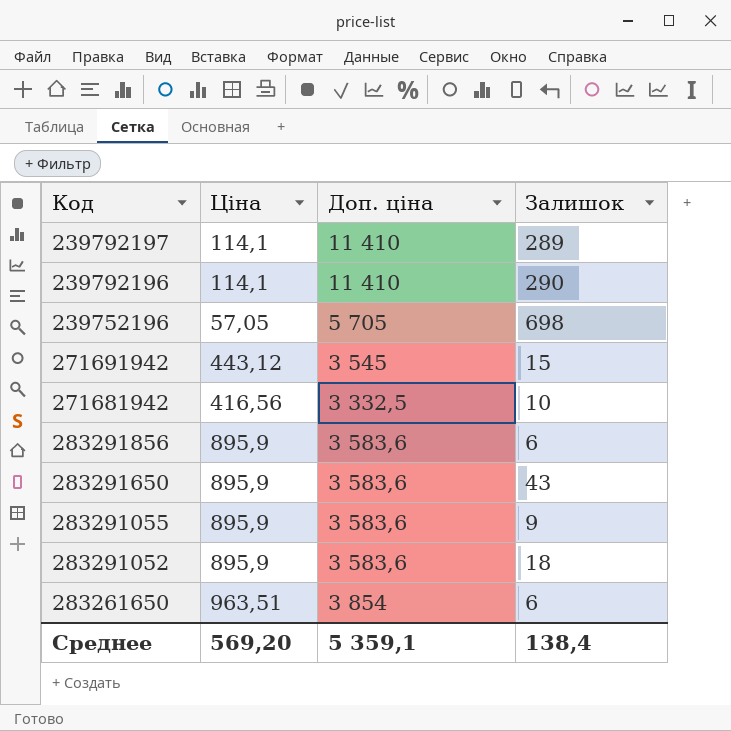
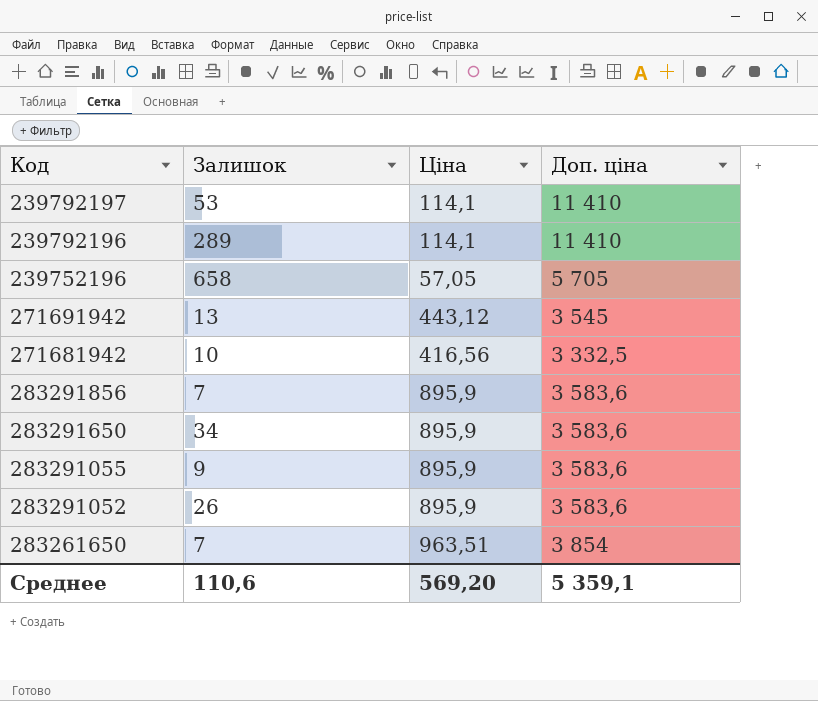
column Залишок | position: 4 -> 2
239792197 | Залишок: 289 -> 53
239792196 | Залишок: 290 -> 289
239752196 | Залишок: 698 -> 658
271691942 | Залишок: 15 -> 13
283291856 | Залишок: 6 -> 7
283291650 | Залишок: 43 -> 34
283291052 | Залишок: 18 -> 26
283261650 | Залишок: 6 -> 7
Среднее | Залишок: 138,4 -> 110,6

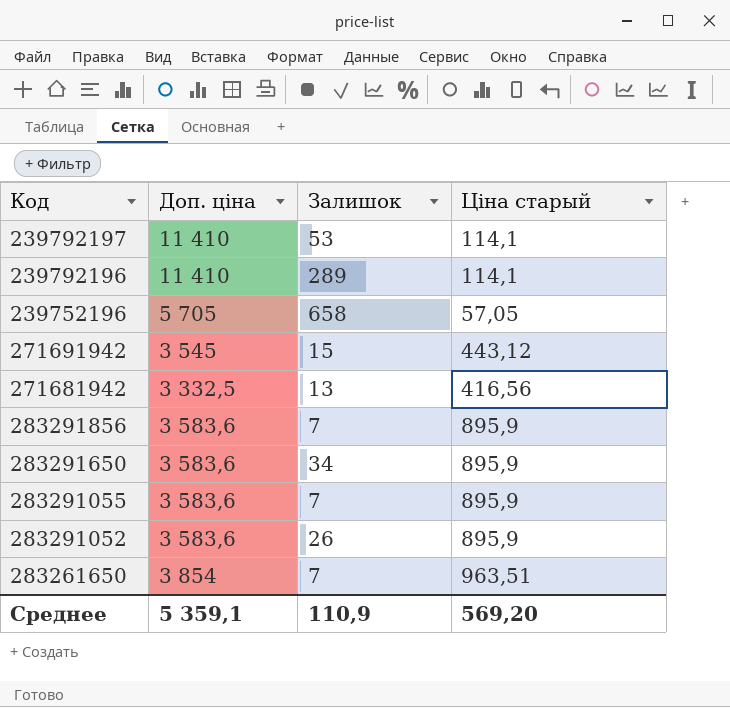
column Доп. ціна | position: 4 -> 2
column name: Ціна -> Ціна старый
271691942 | Залишок: 13 -> 15
271681942 | Залишок: 10 -> 13
283291055 | Залишок: 9 -> 7
Среднее | Залишок: 110,6 -> 110,9

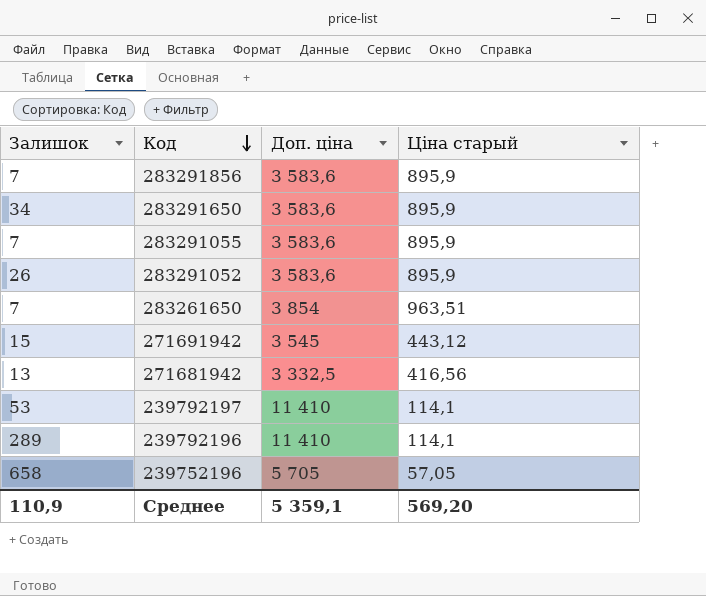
row order: none -> Код descending
column Залишок | position: 3 -> 1

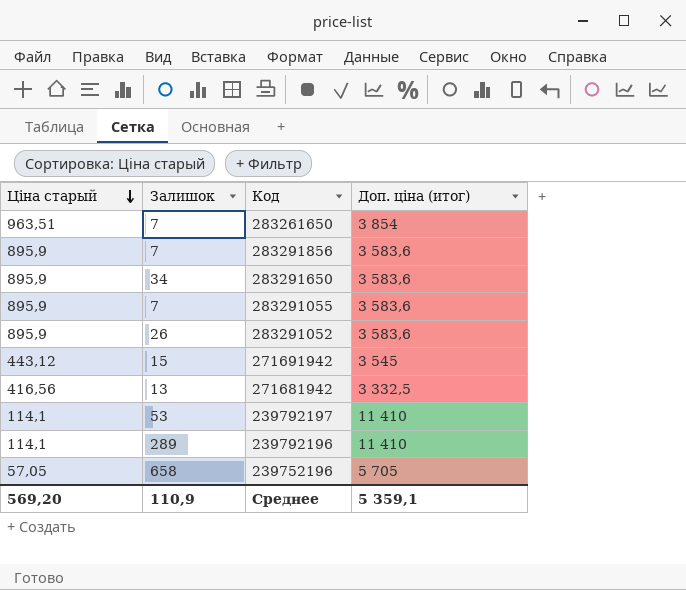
row order: Код descending -> Ціна старый descending
column Ціна старый | position: 4 -> 1
column name: Доп. ціна -> Доп. ціна (итог)

